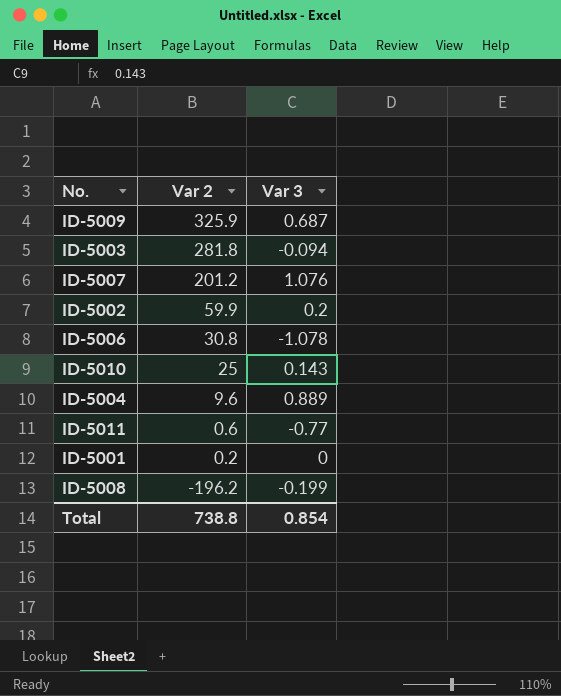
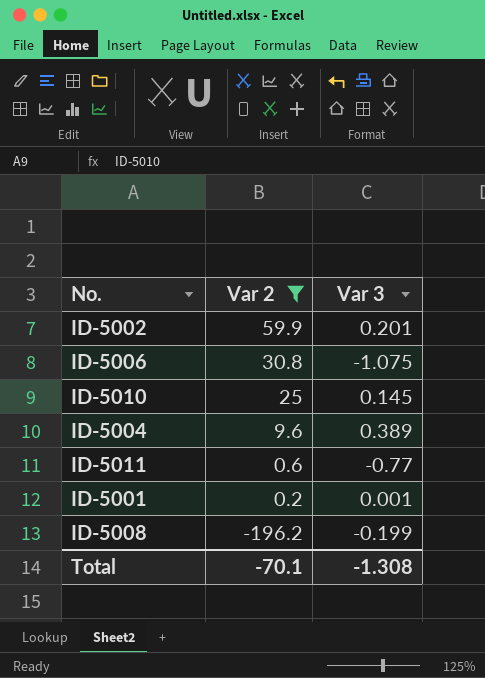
filter: none -> Var 2 <= 59.9
ID-5002 | Var 3: 0.2 -> 0.201
ID-5006 | Var 3: -1.078 -> -1.075
ID-5010 | Var 3: 0.143 -> 0.145
ID-5004 | Var 3: 0.889 -> 0.389
ID-5001 | Var 3: 0 -> 0.001
Total | Var 2: 738.8 -> -70.1
Total | Var 3: 0.854 -> -1.308

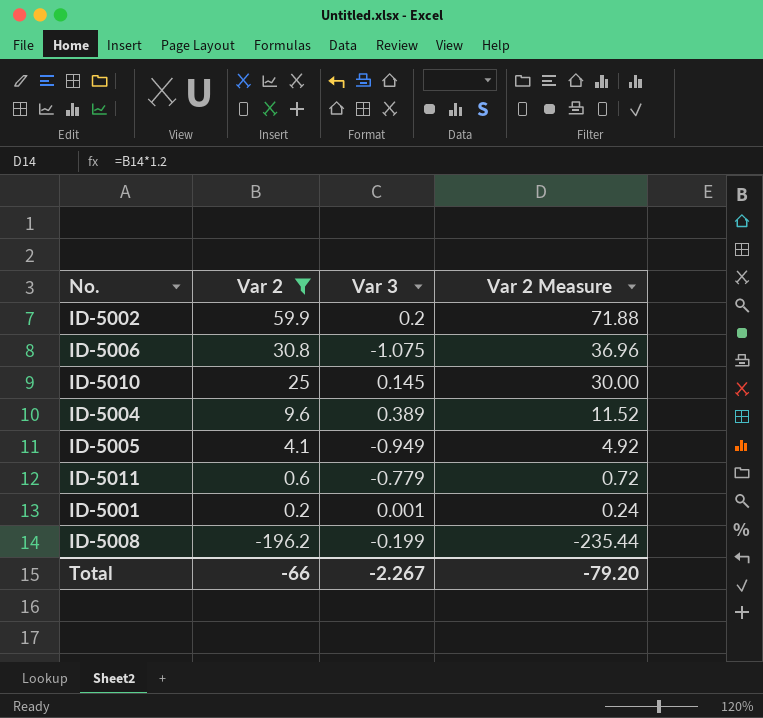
column Var 2 Measure | formula: none -> [Var 2] * 1.2
ID-5002 | Var 3: 0.201 -> 0.2
row ID-5005: none -> 4.1 | -0.949 | 4.92
ID-5011 | Var 3: -0.77 -> -0.779
Total | Var 2: -70.1 -> -66
Total | Var 3: -1.308 -> -2.267

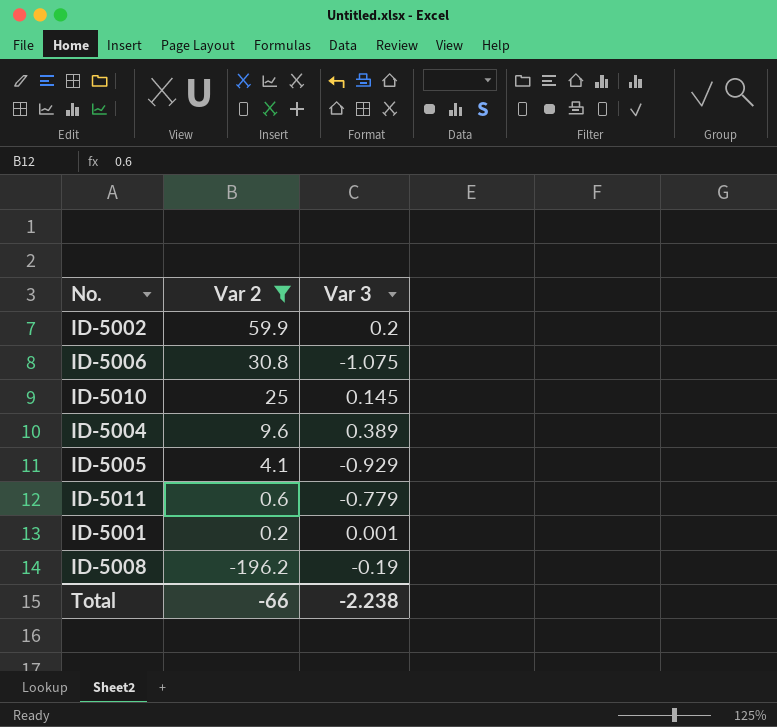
column Var 2 Measure | formula: [Var 2] * 1.2 -> none
ID-5005 | Var 3: -0.949 -> -0.929
ID-5008 | Var 3: -0.199 -> -0.19
Total | Var 3: -2.267 -> -2.238

